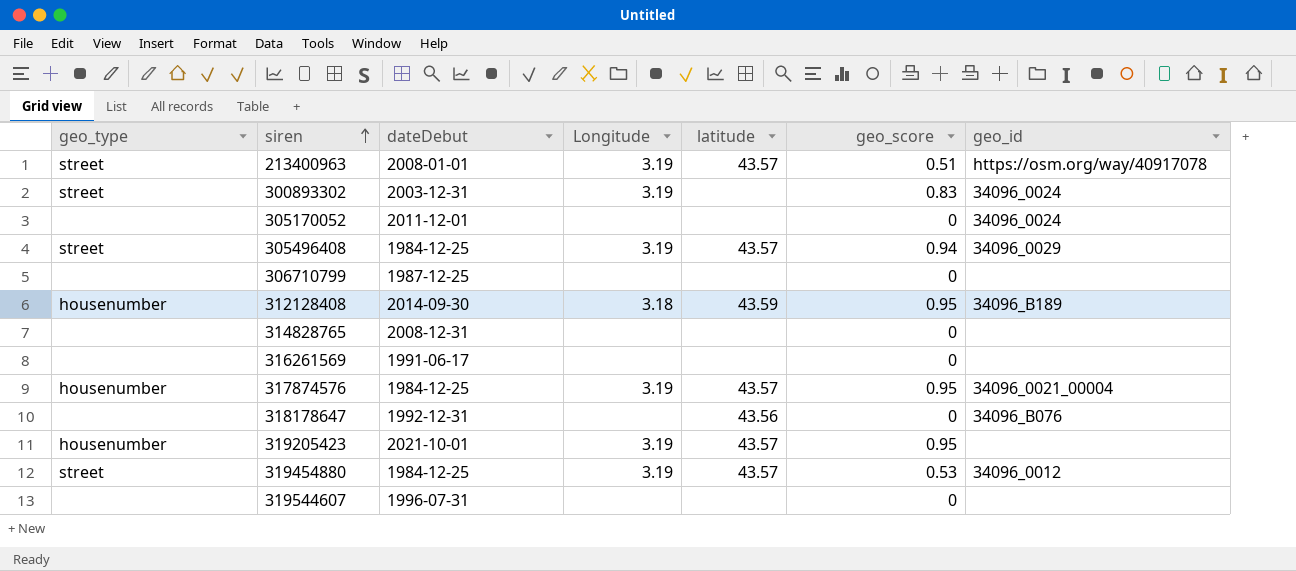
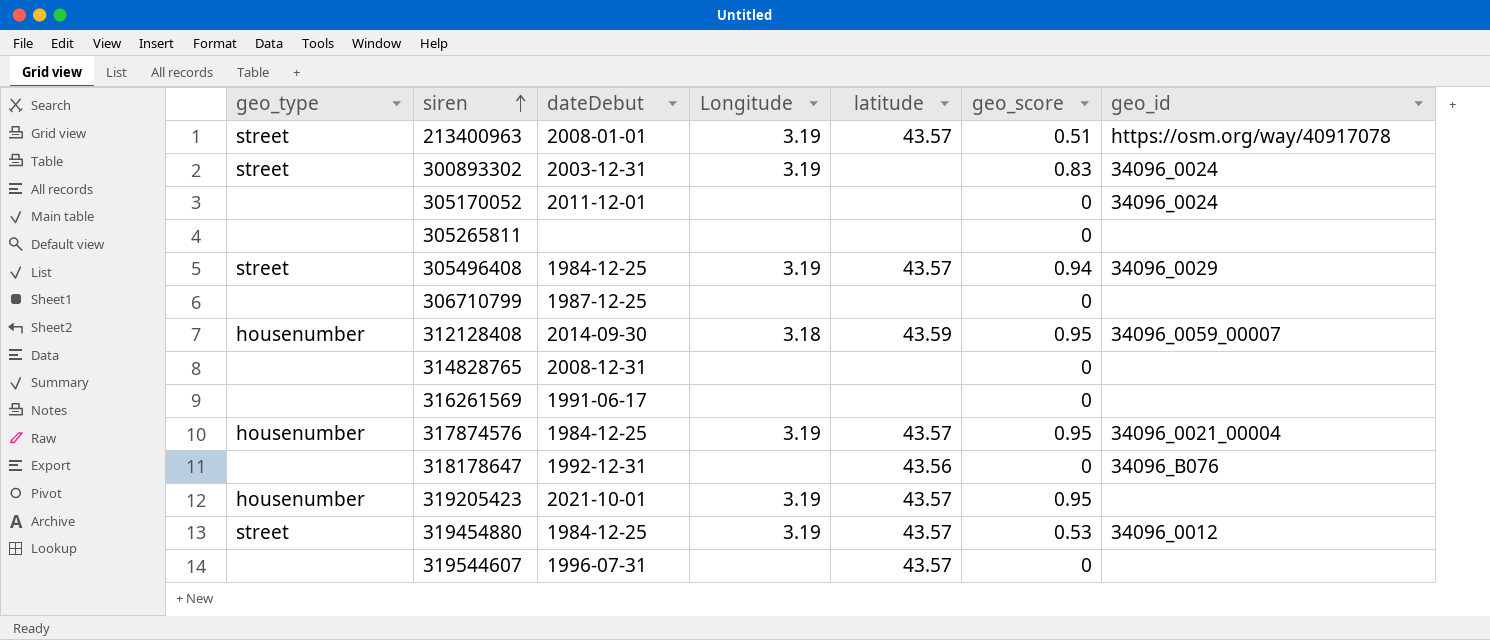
row 305265811: none -> none | none | none | none | 0 | none
312128408 | geo_id: 34096_B189 -> 34096_0059_00007
319544607 | latitude: none -> 43.57

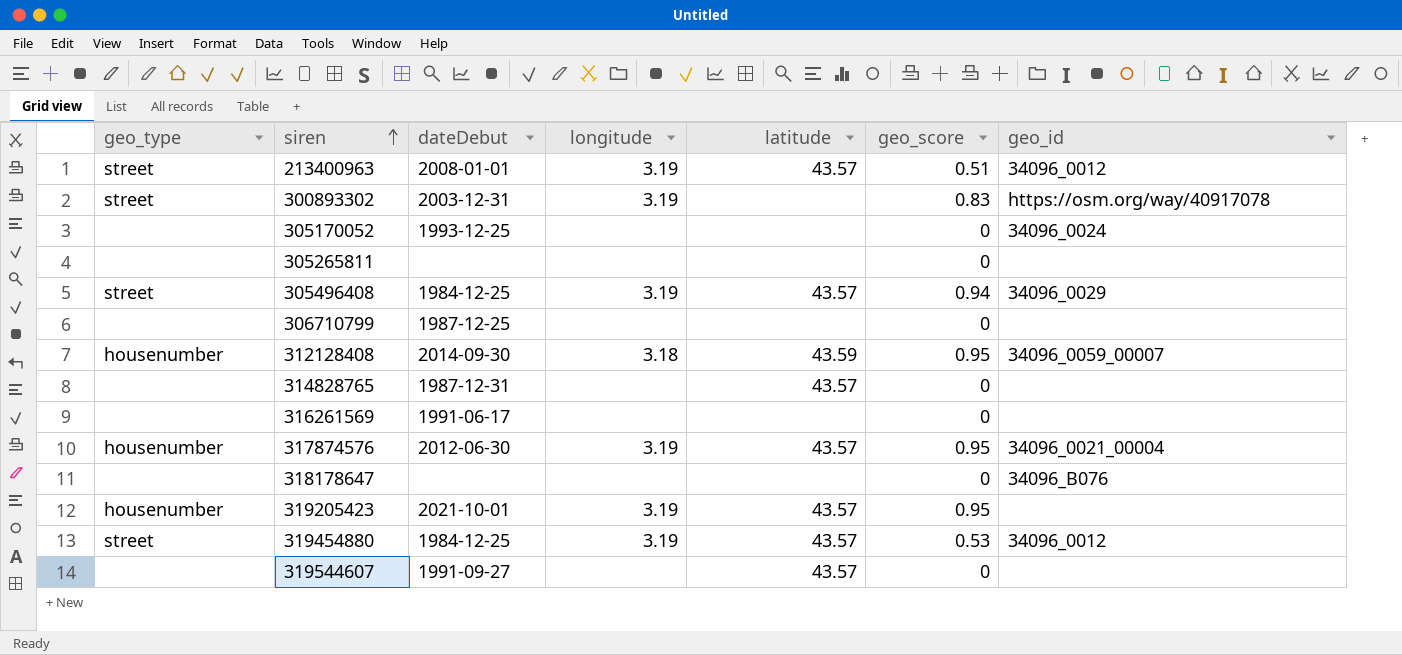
column name: Longitude -> longitude
213400963 | geo_id: https://osm.org/way/40917078 -> 34096_0012
300893302 | geo_id: 34096_0024 -> https://osm.org/way/40917078
305170052 | dateDebut: 2011-12-01 -> 1993-12-25
314828765 | dateDebut: 2008-12-31 -> 1987-12-31
314828765 | latitude: none -> 43.57
317874576 | dateDebut: 1984-12-25 -> 2012-06-30
318178647 | dateDebut: 1992-12-31 -> none
318178647 | latitude: 43.56 -> none
319544607 | dateDebut: 1996-07-31 -> 1991-09-27

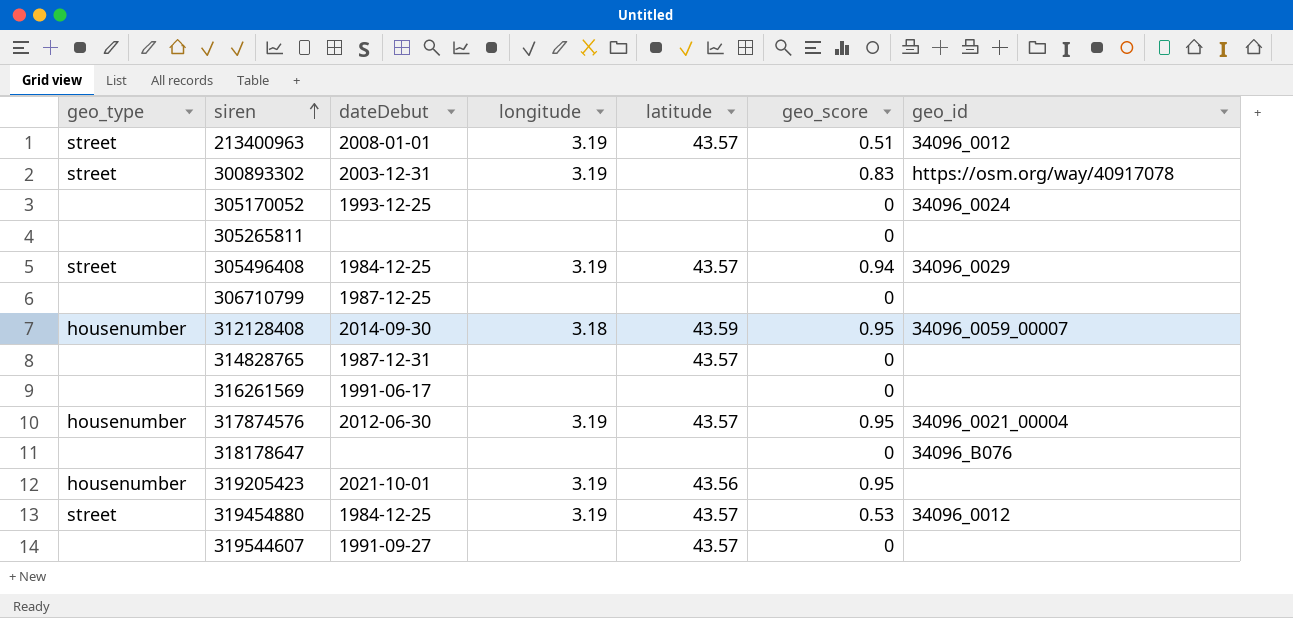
319205423 | latitude: 43.57 -> 43.56

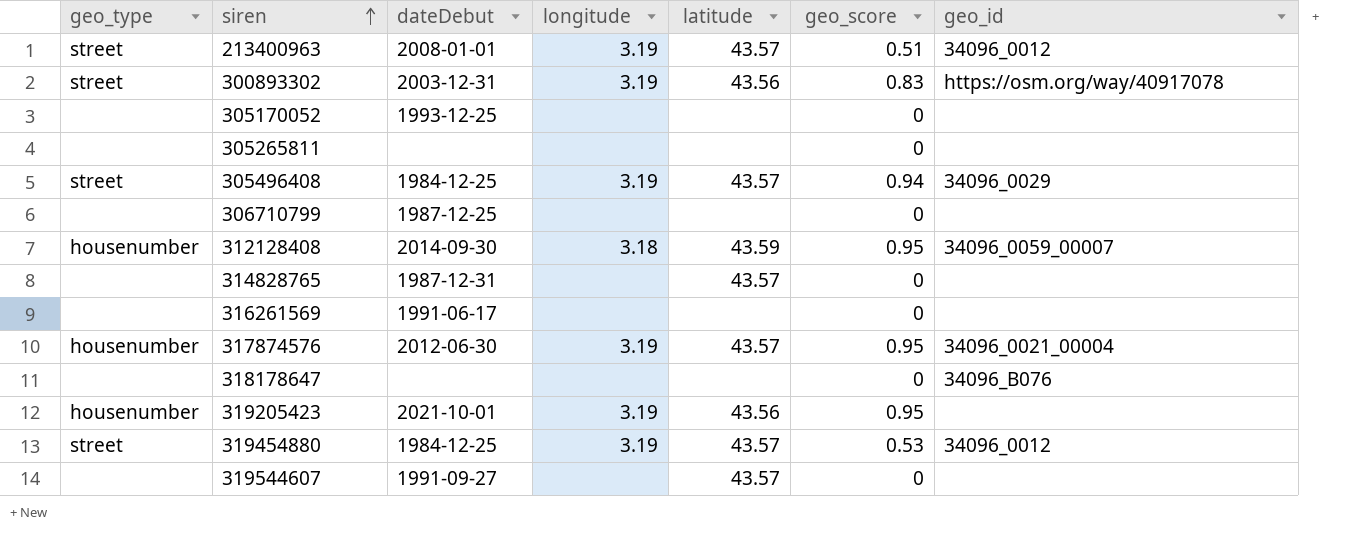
300893302 | latitude: none -> 43.56
305170052 | geo_id: 34096_0024 -> none

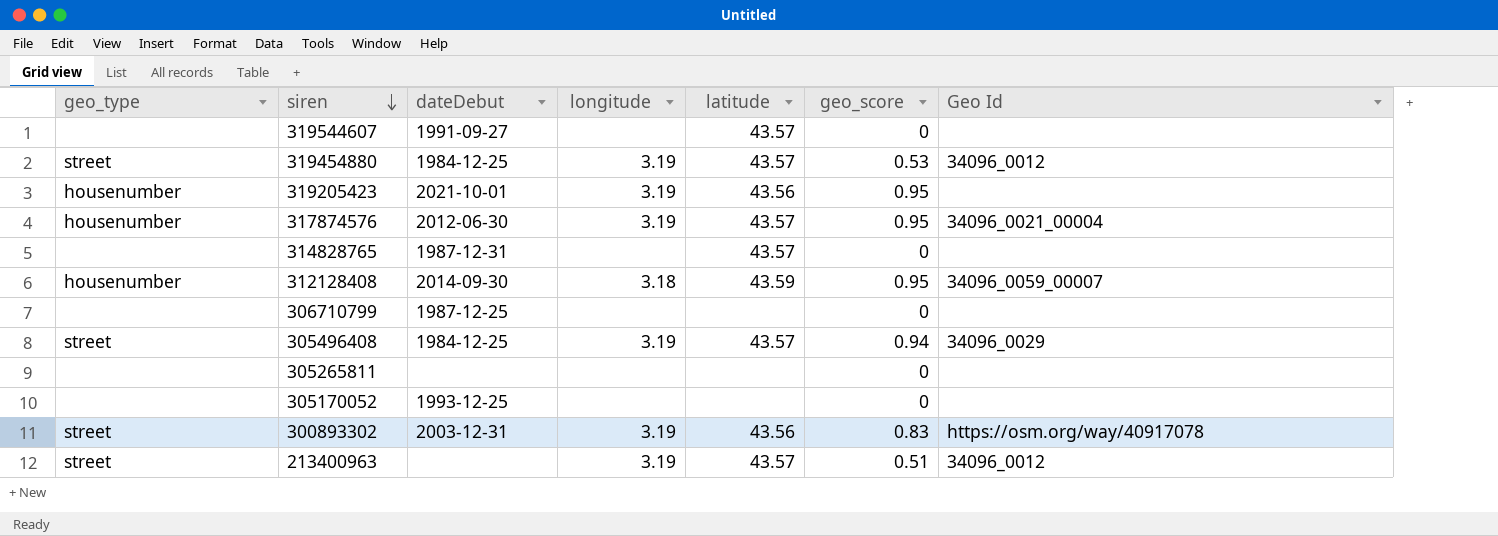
row order: siren ascending -> siren descending
column name: geo_id -> Geo Id
row 316261569: none | 1991-06-17 | none | none | 0 | none -> none
row 318178647: none | none | none | none | 0 | 34096_B076 -> none
213400963 | dateDebut: 2008-01-01 -> none

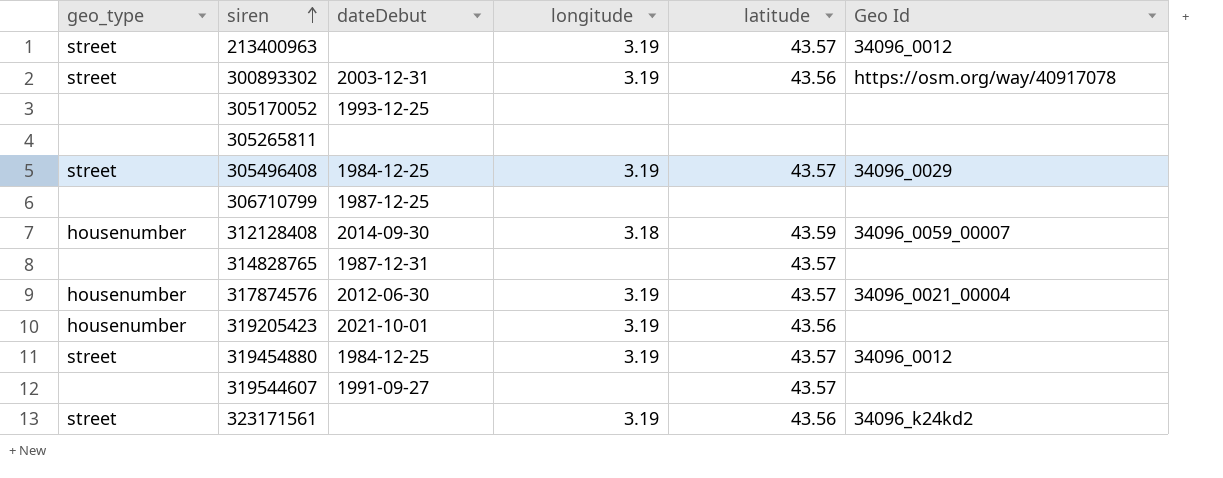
row order: siren descending -> siren ascending
column geo_score | position: 6 -> none
row 323171561: none -> street | none | 3.19 | 43.56 | 34096_k24kd2

